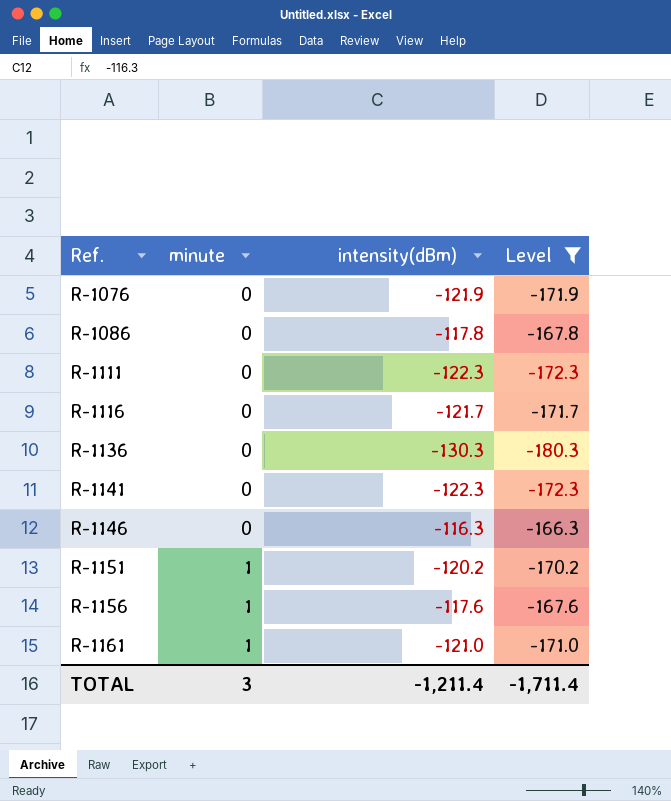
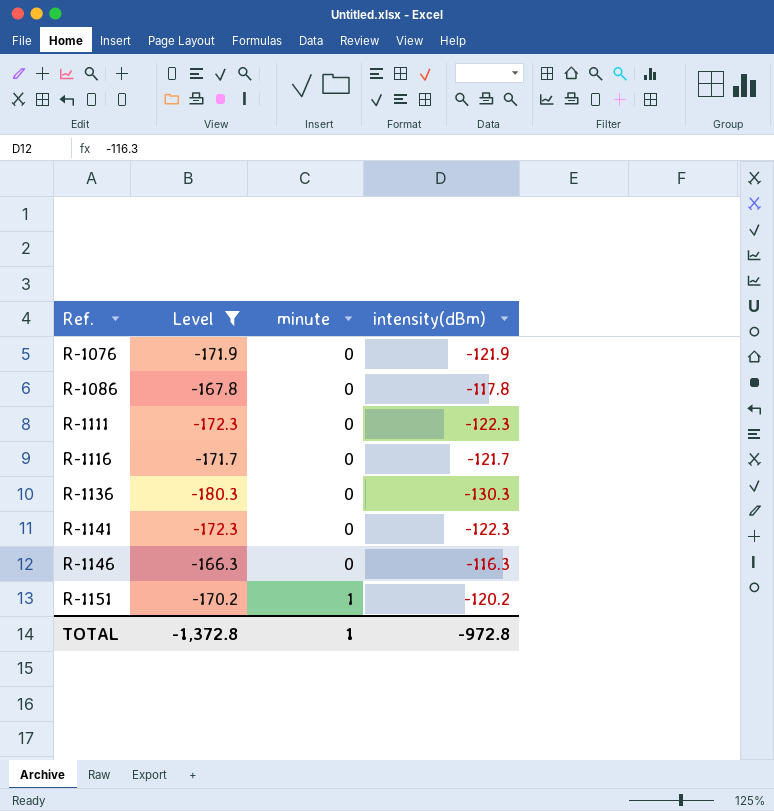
column Level | position: 4 -> 2
row R-1156: 1 | -117.6 | -167.6 -> none
row R-1161: 1 | -121.0 | -171.0 -> none
TOTAL | Level: -1,711.4 -> -1,372.8
TOTAL | minute: 3 -> 1
TOTAL | intensity(dBm): -1,211.4 -> -972.8

